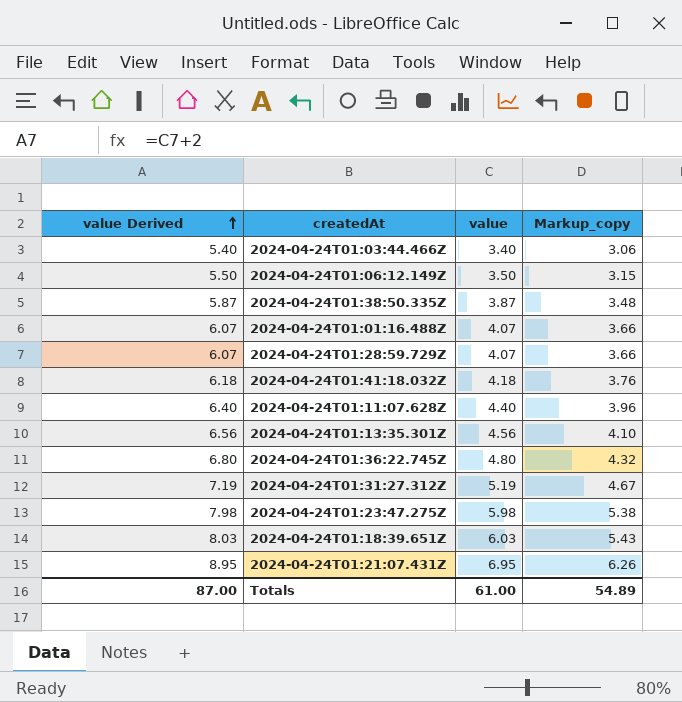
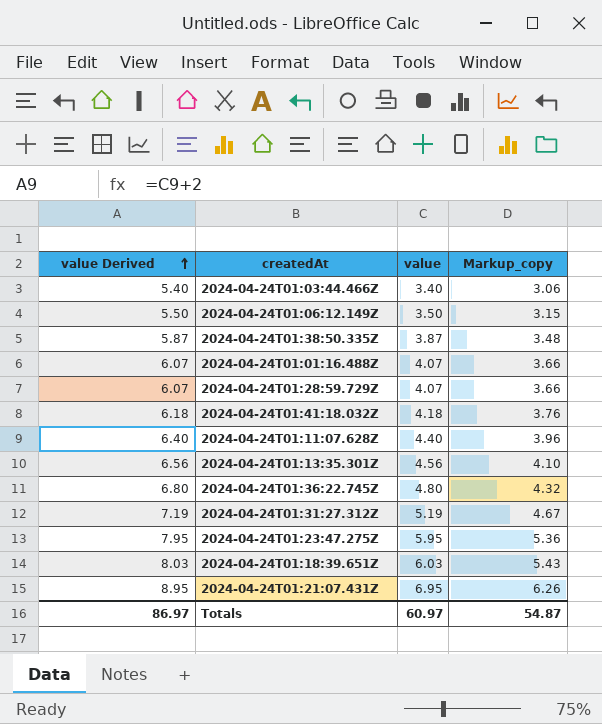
2024-04-24T01:23:47.275Z | value Derived: 7.98 -> 7.95
2024-04-24T01:23:47.275Z | value: 5.98 -> 5.95
2024-04-24T01:23:47.275Z | Markup_copy: 5.38 -> 5.36
Totals | value Derived: 87.00 -> 86.97
Totals | value: 61.00 -> 60.97
Totals | Markup_copy: 54.89 -> 54.87

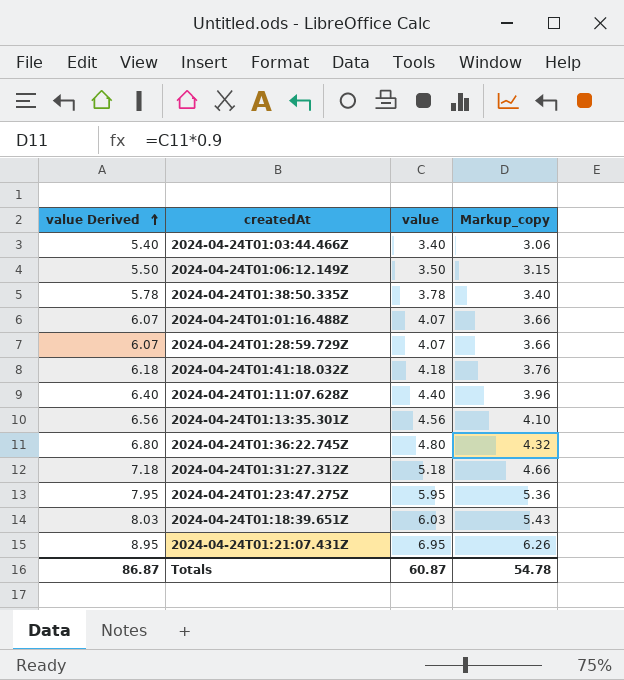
2024-04-24T01:38:50.335Z | value Derived: 5.87 -> 5.78
2024-04-24T01:38:50.335Z | value: 3.87 -> 3.78
2024-04-24T01:38:50.335Z | Markup_copy: 3.48 -> 3.40
2024-04-24T01:31:27.312Z | value Derived: 7.19 -> 7.18
2024-04-24T01:31:27.312Z | value: 5.19 -> 5.18
2024-04-24T01:31:27.312Z | Markup_copy: 4.67 -> 4.66
Totals | value Derived: 86.97 -> 86.87
Totals | value: 60.97 -> 60.87
Totals | Markup_copy: 54.87 -> 54.78

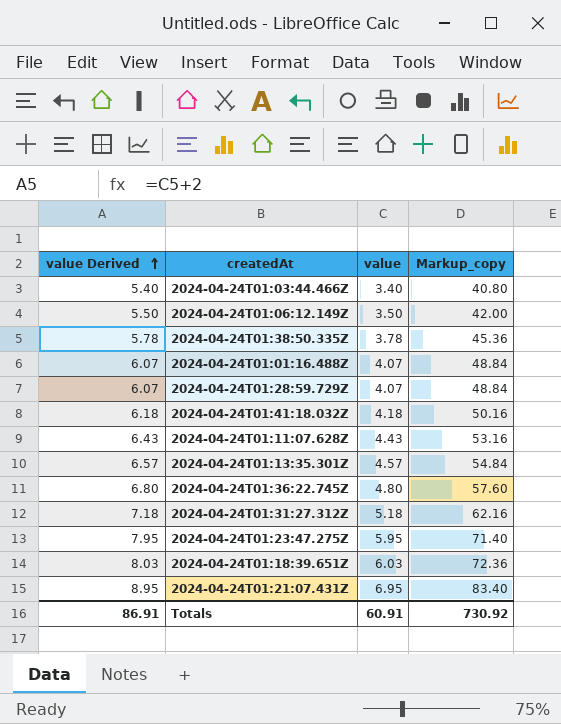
column Markup_copy | formula: [value] * 0.9 -> [value] * 12
2024-04-24T01:11:07.628Z | value Derived: 6.40 -> 6.43
2024-04-24T01:11:07.628Z | value: 4.40 -> 4.43
2024-04-24T01:13:35.301Z | value Derived: 6.56 -> 6.57
2024-04-24T01:13:35.301Z | value: 4.56 -> 4.57
Totals | value Derived: 86.87 -> 86.91
Totals | value: 60.87 -> 60.91
Totals | Markup_copy: 54.78 -> 730.92

